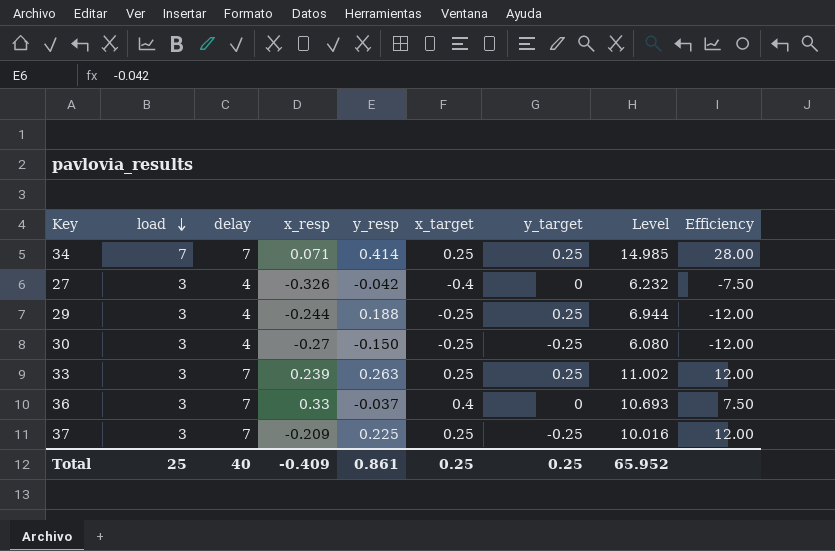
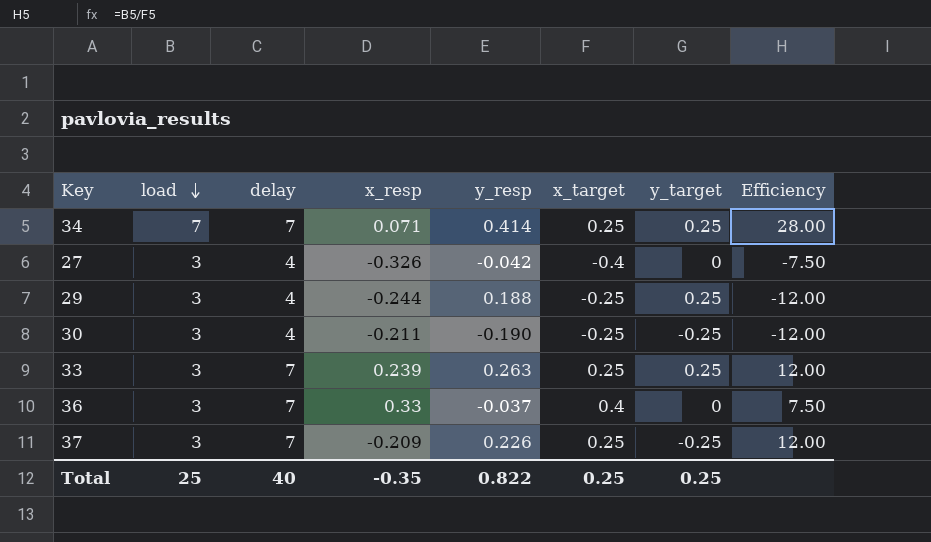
column Level | formula: [load] + [delay] + [x_resp] + [y_resp] + [x_target] + [y_target] -> none
30 | x_resp: -0.27 -> -0.211
30 | y_resp: -0.150 -> -0.190
37 | y_resp: 0.225 -> 0.226
Total | x_resp: -0.409 -> -0.35
Total | y_resp: 0.861 -> 0.822

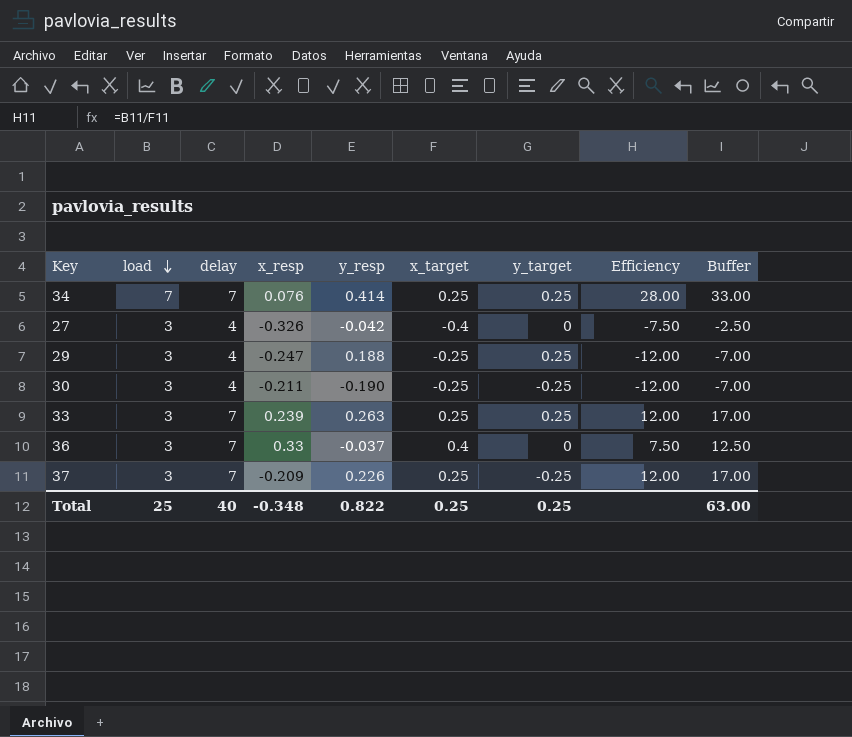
column Buffer | formula: none -> [Efficiency] + 5
34 | x_resp: 0.071 -> 0.076
29 | x_resp: -0.244 -> -0.247
Total | x_resp: -0.35 -> -0.348

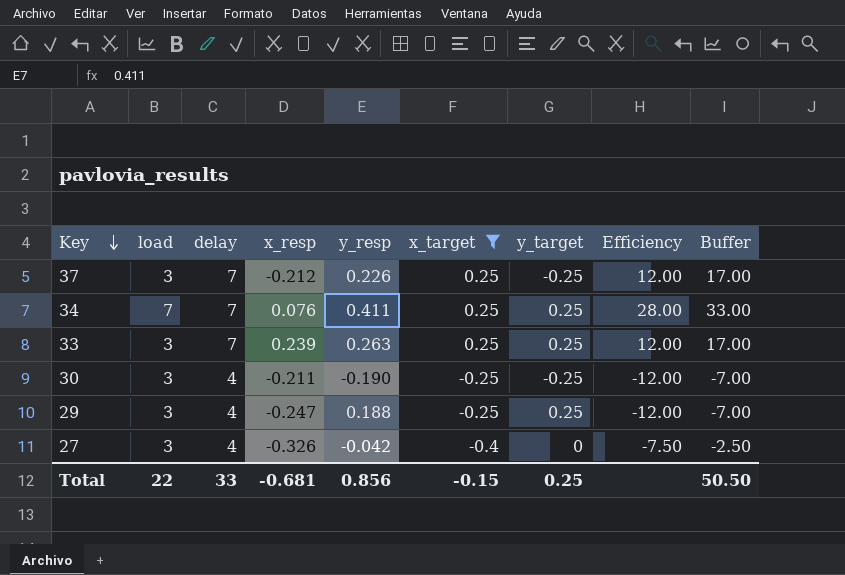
filter: none -> x_target != 0.4
row order: load descending -> Key descending
37 | x_resp: -0.209 -> -0.212
34 | y_resp: 0.414 -> 0.411
Total | load: 25 -> 22
Total | delay: 40 -> 33
Total | x_resp: -0.348 -> -0.681
Total | y_resp: 0.822 -> 0.856
Total | x_target: 0.25 -> -0.15
Total | Buffer: 63.00 -> 50.50

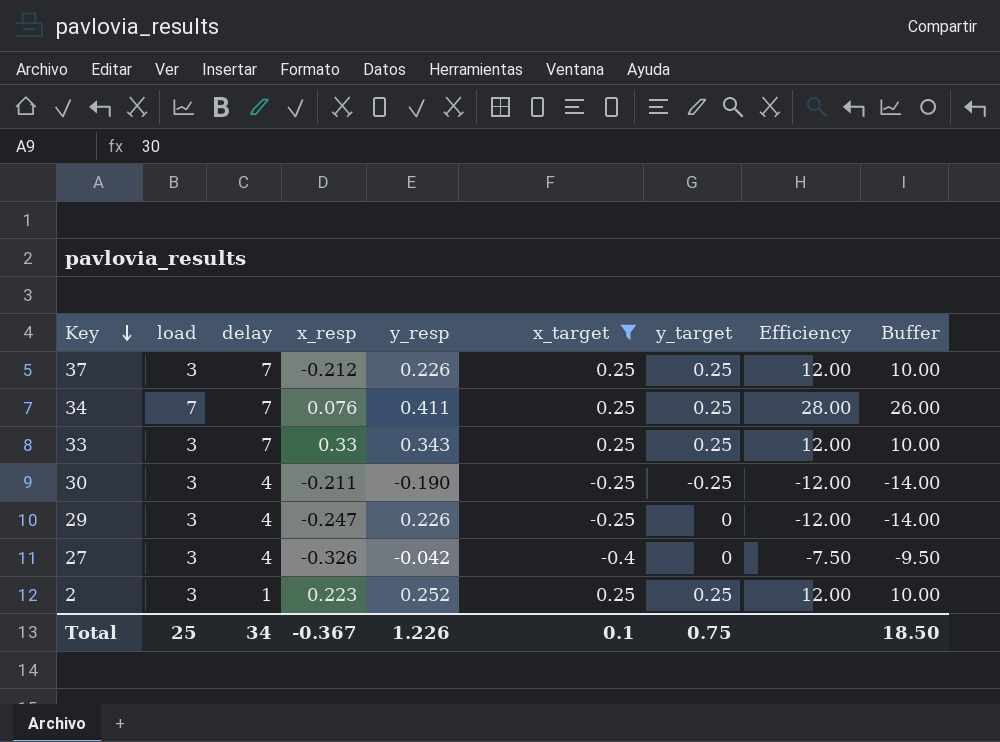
column Buffer | formula: [Efficiency] + 5 -> [Efficiency] - 2
37 | y_target: -0.25 -> 0.25
33 | x_resp: 0.239 -> 0.33
33 | y_resp: 0.263 -> 0.343
29 | y_resp: 0.188 -> 0.226
29 | y_target: 0.25 -> 0
row 2: none -> 3 | 1 | 0.223 | 0.252 | 0.25 | 0.25 | 12.00 | 10.00
Total | load: 22 -> 25
Total | delay: 33 -> 34
Total | x_resp: -0.681 -> -0.367
Total | y_resp: 0.856 -> 1.226
Total | x_target: -0.15 -> 0.1
Total | y_target: 0.25 -> 0.75
Total | Buffer: 50.50 -> 18.50

